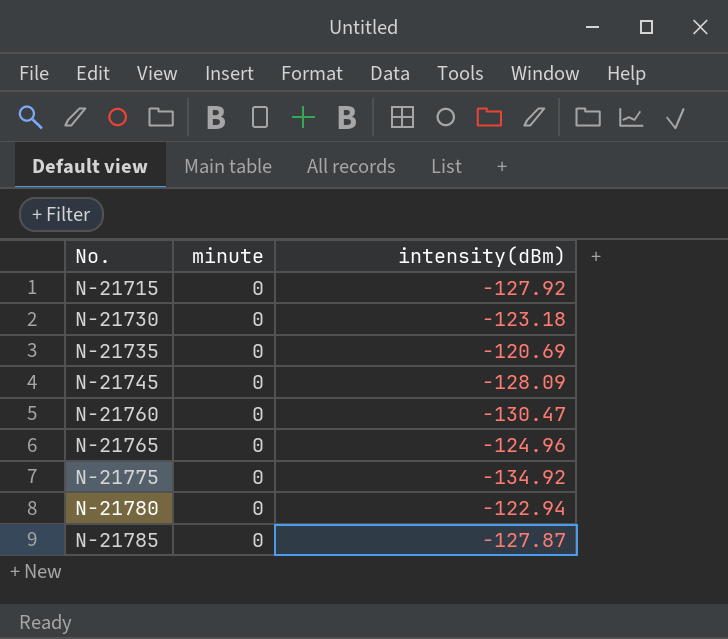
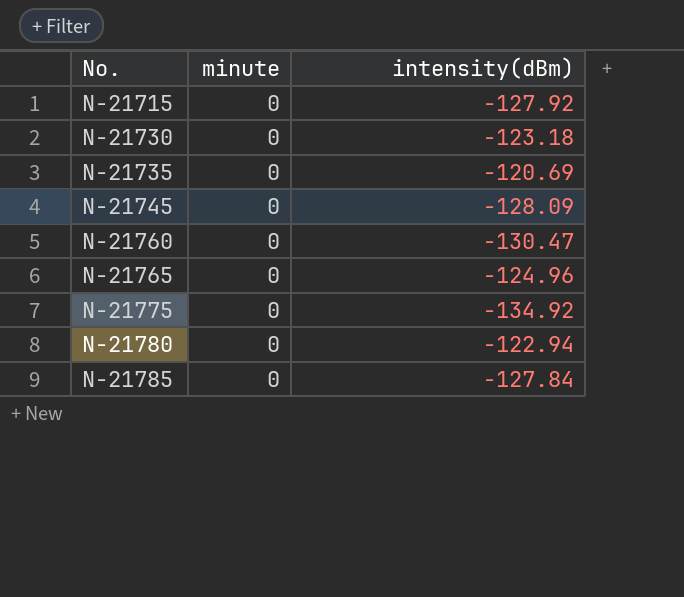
N-21785 | intensity(dBm): -127.87 -> -127.84

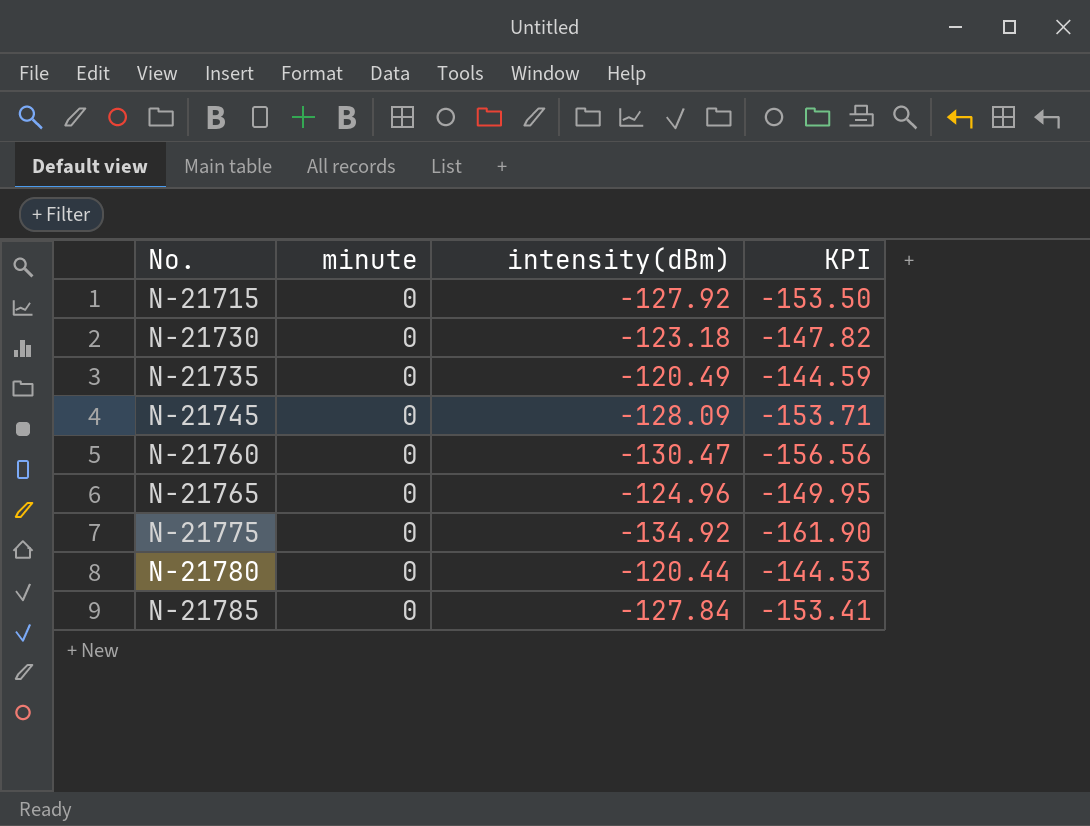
column KPI | formula: none -> [intensity(dBm)] * 1.2
N-21735 | intensity(dBm): -120.69 -> -120.49
N-21780 | intensity(dBm): -122.94 -> -120.44

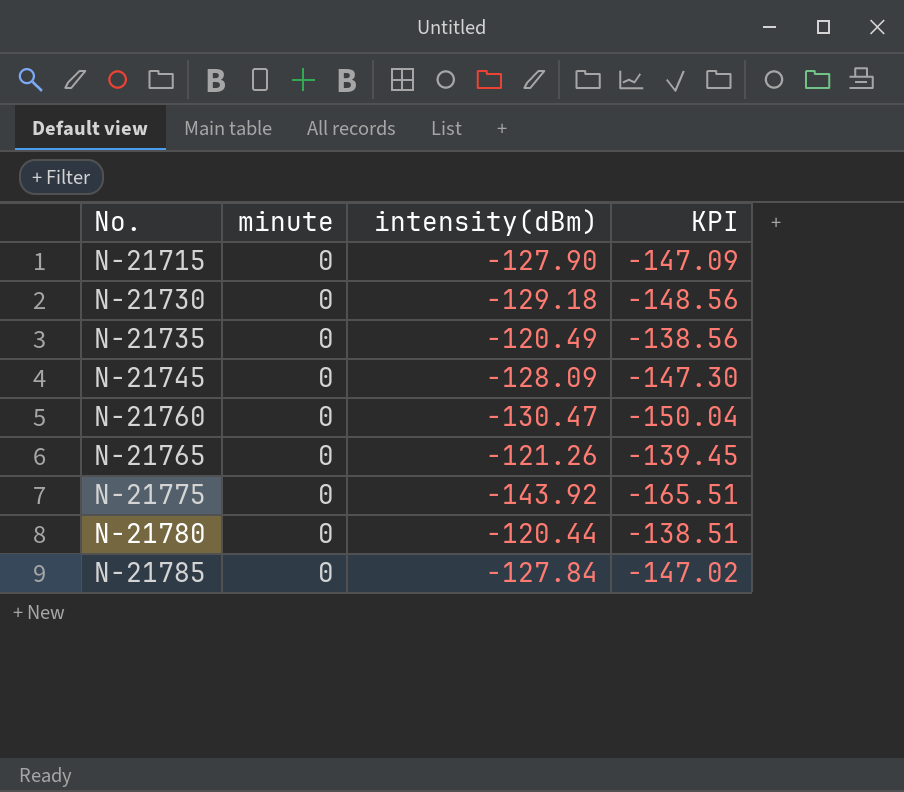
column KPI | formula: [intensity(dBm)] * 1.2 -> [intensity(dBm)] * 1.15
N-21715 | intensity(dBm): -127.92 -> -127.90
N-21730 | intensity(dBm): -123.18 -> -129.18
N-21765 | intensity(dBm): -124.96 -> -121.26
N-21775 | intensity(dBm): -134.92 -> -143.92

